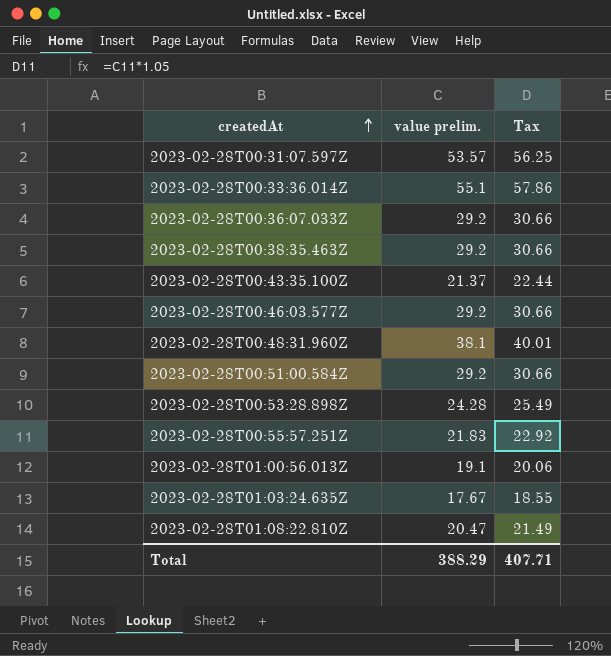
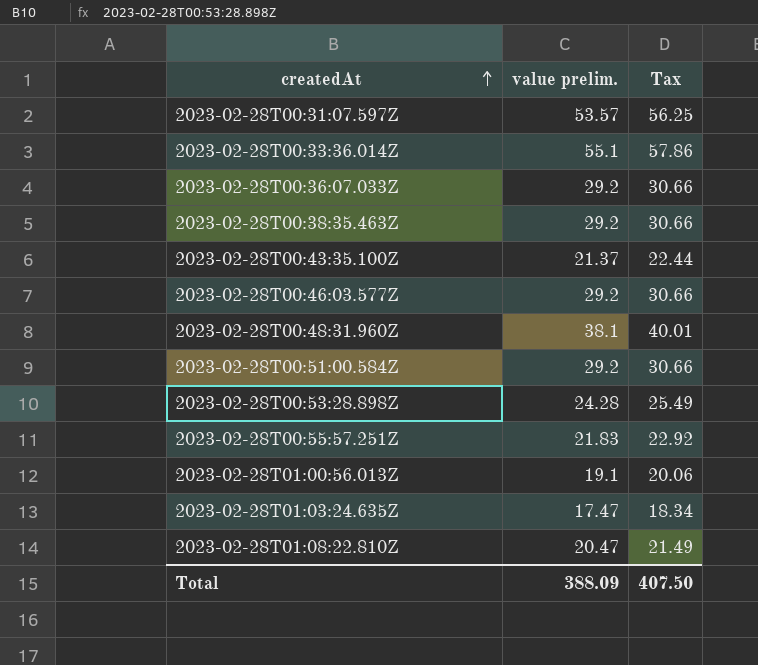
2023-02-28T01:03:24.635Z | value prelim.: 17.67 -> 17.47
2023-02-28T01:03:24.635Z | Tax: 18.55 -> 18.34
Total | value prelim.: 388.29 -> 388.09
Total | Tax: 407.71 -> 407.50

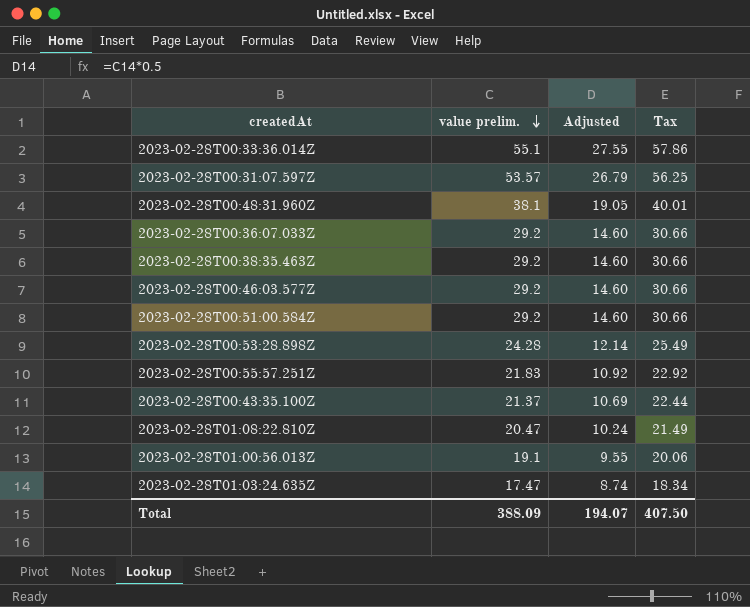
row order: createdAt ascending -> value prelim. descending
column Adjusted | formula: none -> [value prelim.] * 0.5

